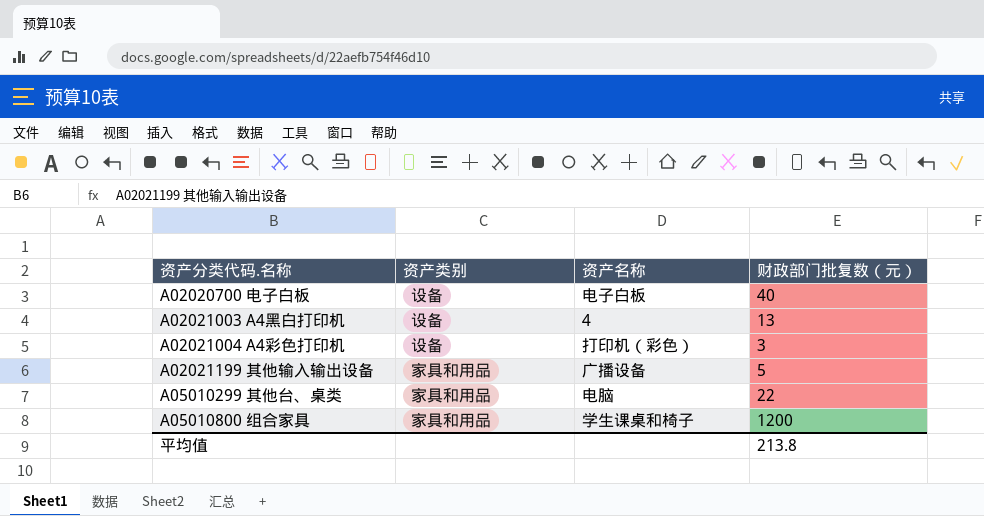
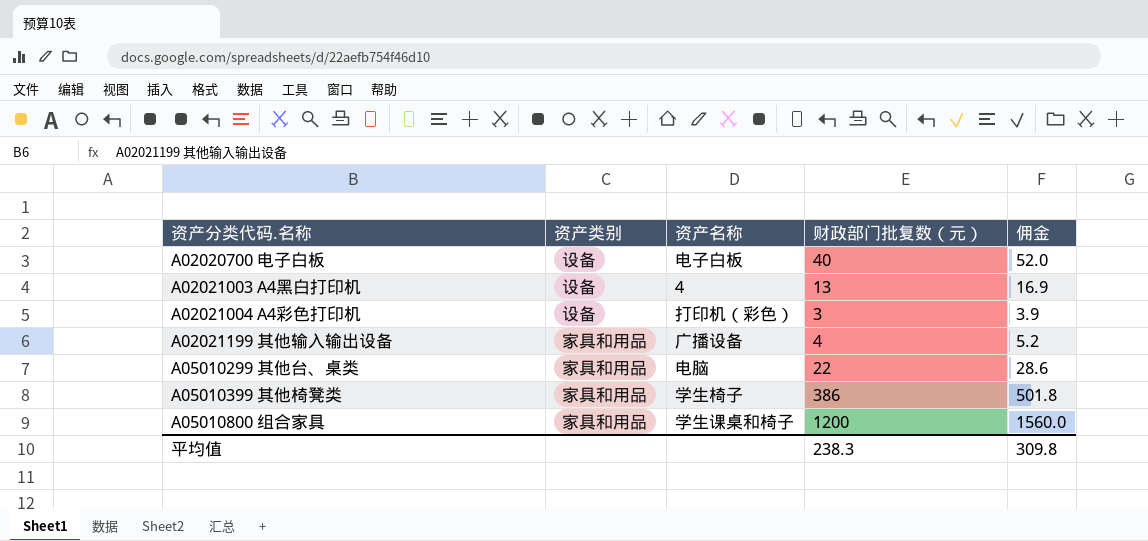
column 佣金 | formula: none -> [财政部门批复数（元）] * 1.3
A02021199 其他输入输出设备 | 财政部门批复数（元）: 5 -> 4
row A05010399 其他椅凳类: none -> 家具和用品 | 学生椅子 | 386 | 501.8
平均值 | 财政部门批复数（元）: 213.8 -> 238.3

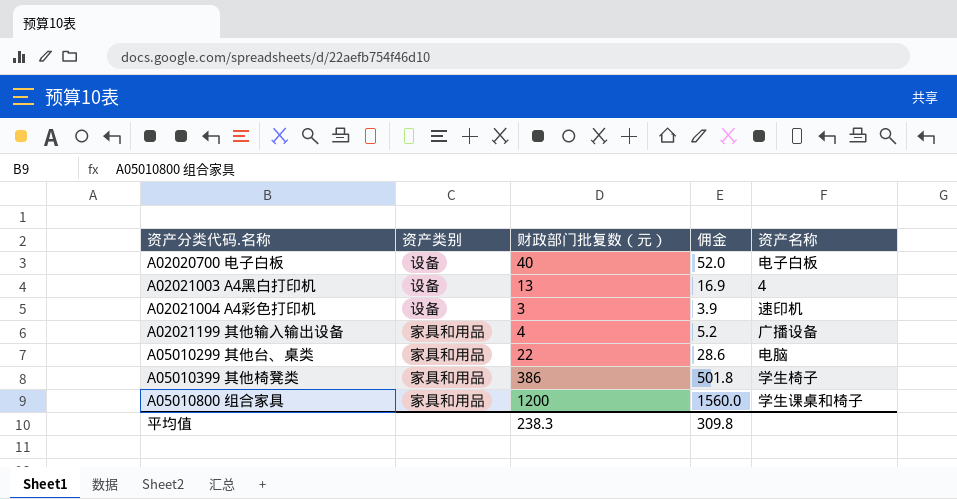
column 资产名称 | position: 3 -> 5
A02021004 A4彩色打印机 | 资产名称: 打印机（彩色） -> 速印机

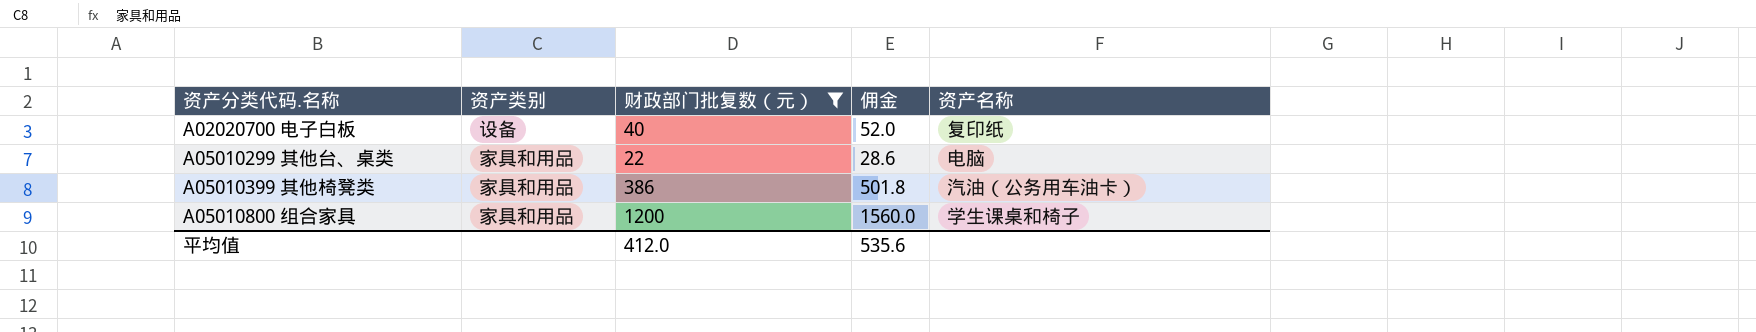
filter: none -> 财政部门批复数（元） >= 22
A02020700 电子白板 | 资产名称: 电子白板 -> 复印纸
A05010399 其他椅凳类 | 资产名称: 学生椅子 -> 汽油（公务用车油卡）
平均值 | 财政部门批复数（元）: 238.3 -> 412.0
平均值 | 佣金: 309.8 -> 535.6

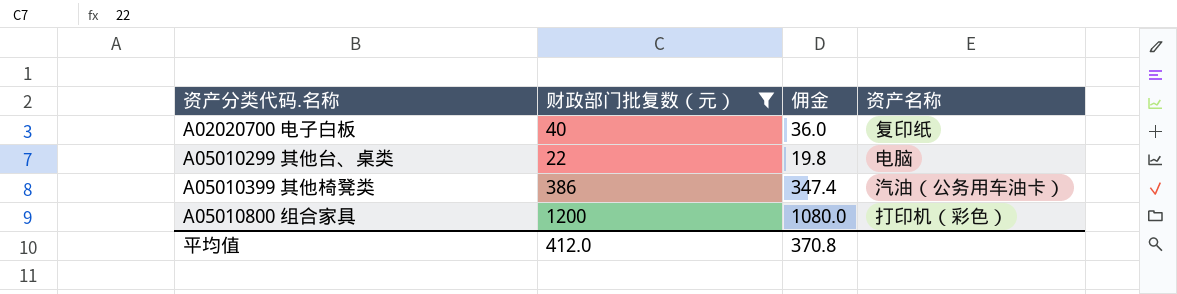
column 资产类别 | position: 2 -> none
column 佣金 | formula: [财政部门批复数（元）] * 1.3 -> [财政部门批复数（元）] * 0.9
A05010800 组合家具 | 资产名称: 学生课桌和椅子 -> 打印机（彩色）
平均值 | 佣金: 535.6 -> 370.8

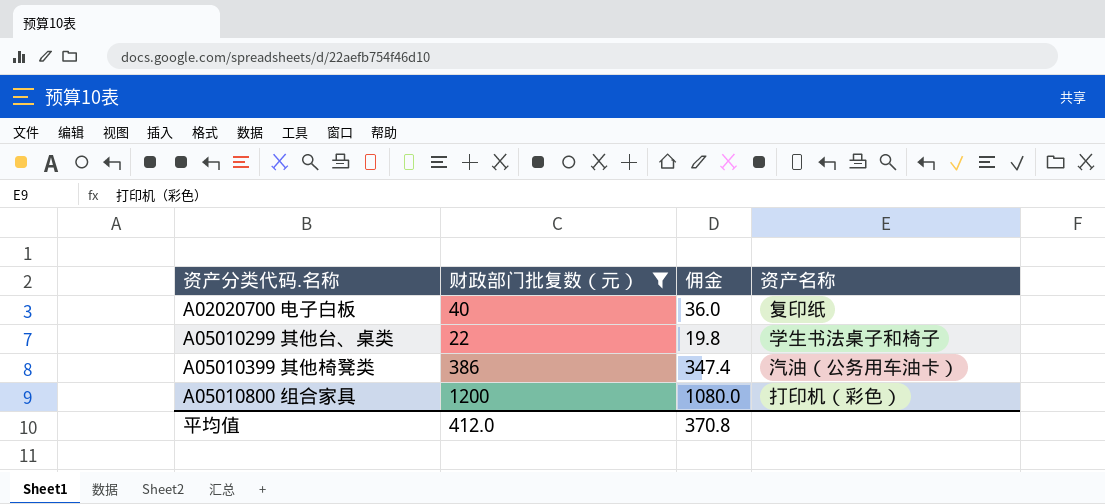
A05010299 其他台、桌类 | 资产名称: 电脑 -> 学生书法桌子和椅子

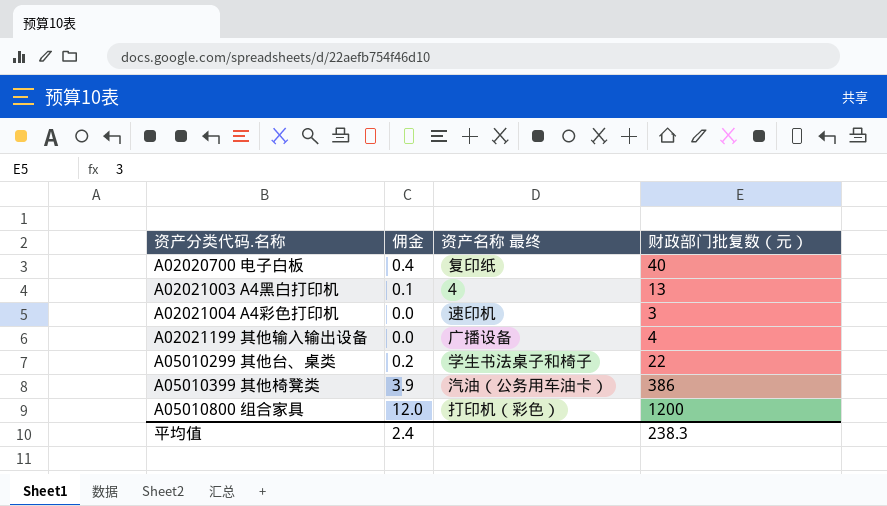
filter: 财政部门批复数（元） >= 22 -> none
column 佣金 | formula: [财政部门批复数（元）] * 0.9 -> [财政部门批复数（元）] * 0.01
column name: 资产名称 -> 资产名称 最终
column 财政部门批复数（元） | position: 2 -> 4
平均值 | 佣金: 370.8 -> 2.4
平均值 | 财政部门批复数（元）: 412.0 -> 238.3

